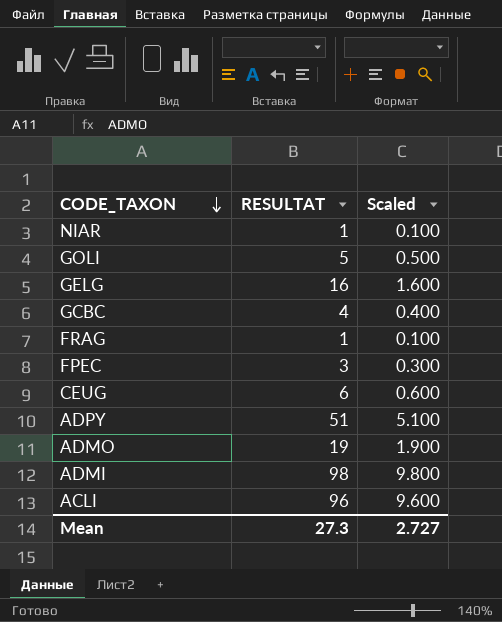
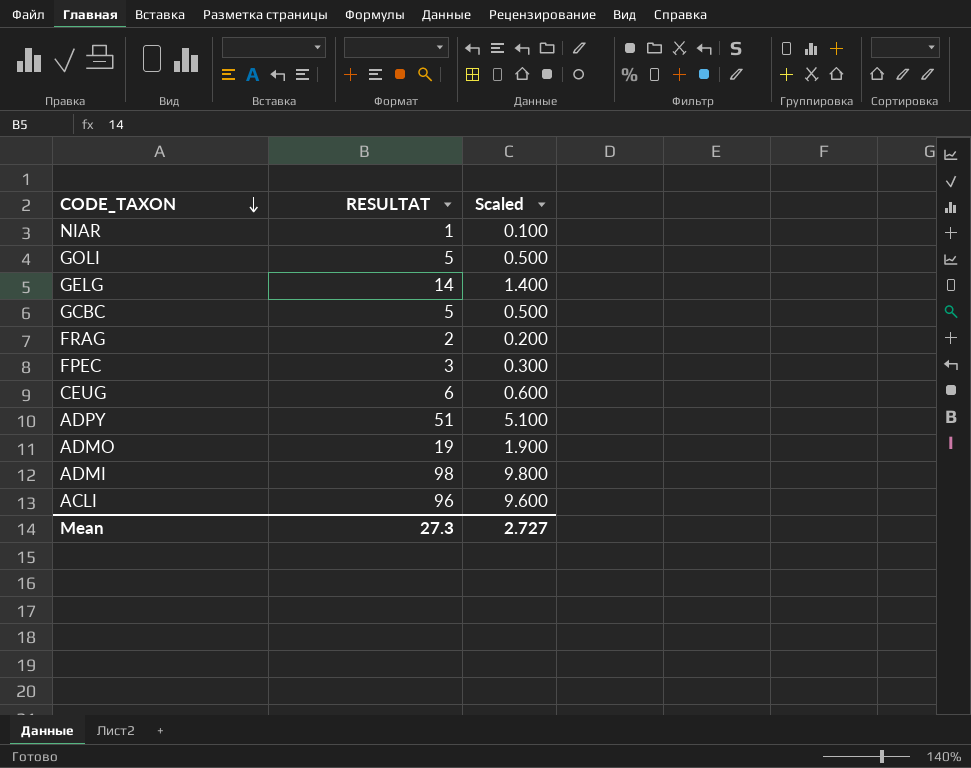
GELG | RESULTAT: 16 -> 14
GELG | Scaled: 1.600 -> 1.400
GCBC | RESULTAT: 4 -> 5
GCBC | Scaled: 0.400 -> 0.500
FRAG | RESULTAT: 1 -> 2
FRAG | Scaled: 0.100 -> 0.200

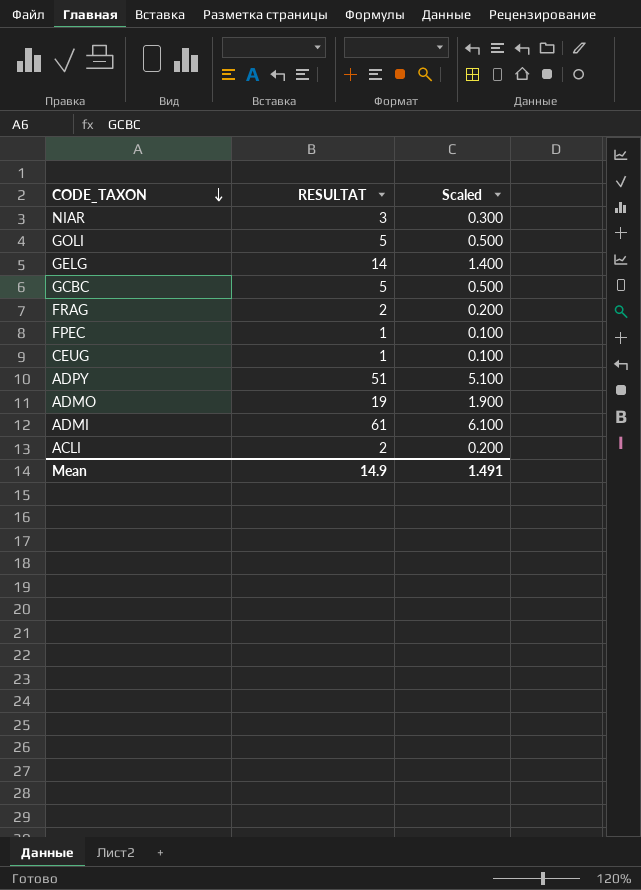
NIAR | RESULTAT: 1 -> 3
NIAR | Scaled: 0.100 -> 0.300
FPEC | RESULTAT: 3 -> 1
FPEC | Scaled: 0.300 -> 0.100
CEUG | RESULTAT: 6 -> 1
CEUG | Scaled: 0.600 -> 0.100
ADMI | RESULTAT: 98 -> 61
ADMI | Scaled: 9.800 -> 6.100
ACLI | RESULTAT: 96 -> 2
ACLI | Scaled: 9.600 -> 0.200
Mean | RESULTAT: 27.3 -> 14.9
Mean | Scaled: 2.727 -> 1.491

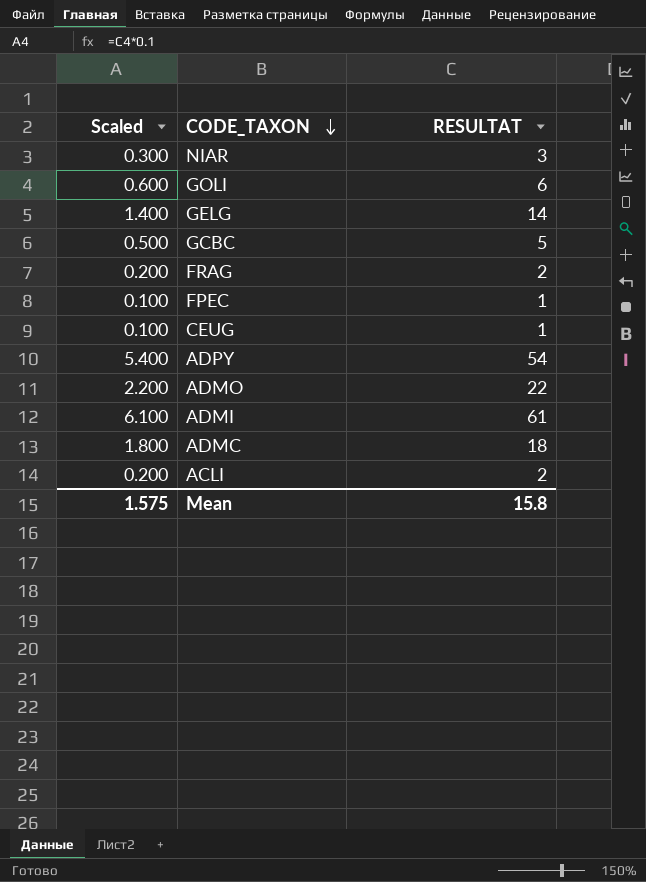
column Scaled | position: 3 -> 1
GOLI | Scaled: 0.500 -> 0.600
GOLI | RESULTAT: 5 -> 6
ADPY | Scaled: 5.100 -> 5.400
ADPY | RESULTAT: 51 -> 54
ADMO | Scaled: 1.900 -> 2.200
ADMO | RESULTAT: 19 -> 22
row ADMC: none -> 1.800 | 18
Mean | Scaled: 1.491 -> 1.575
Mean | RESULTAT: 14.9 -> 15.8

